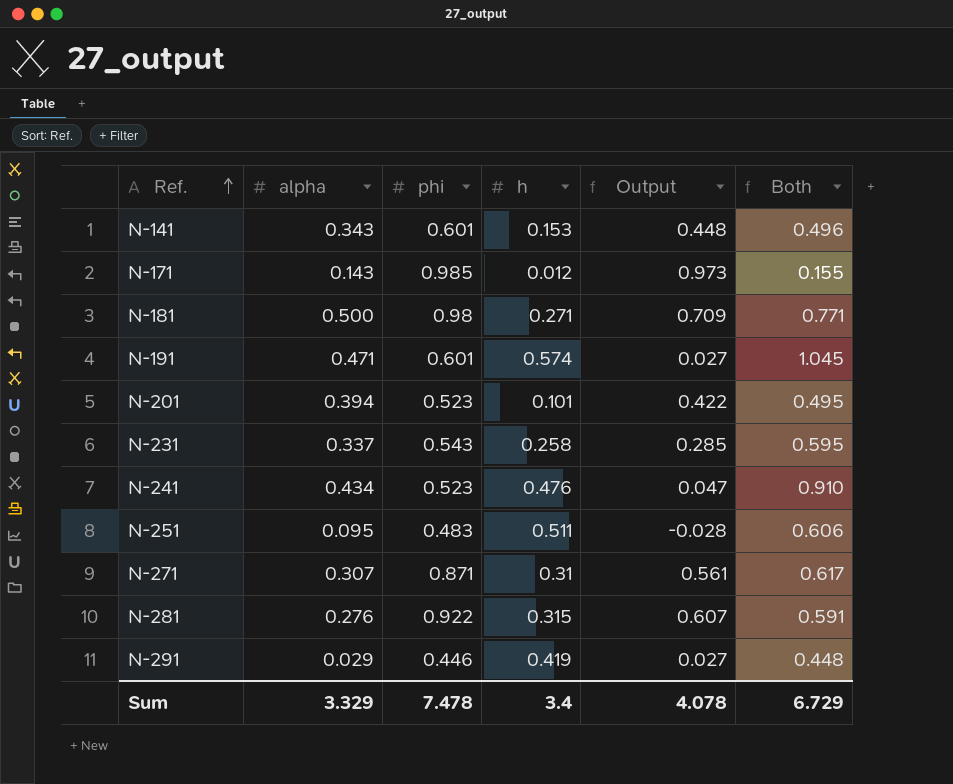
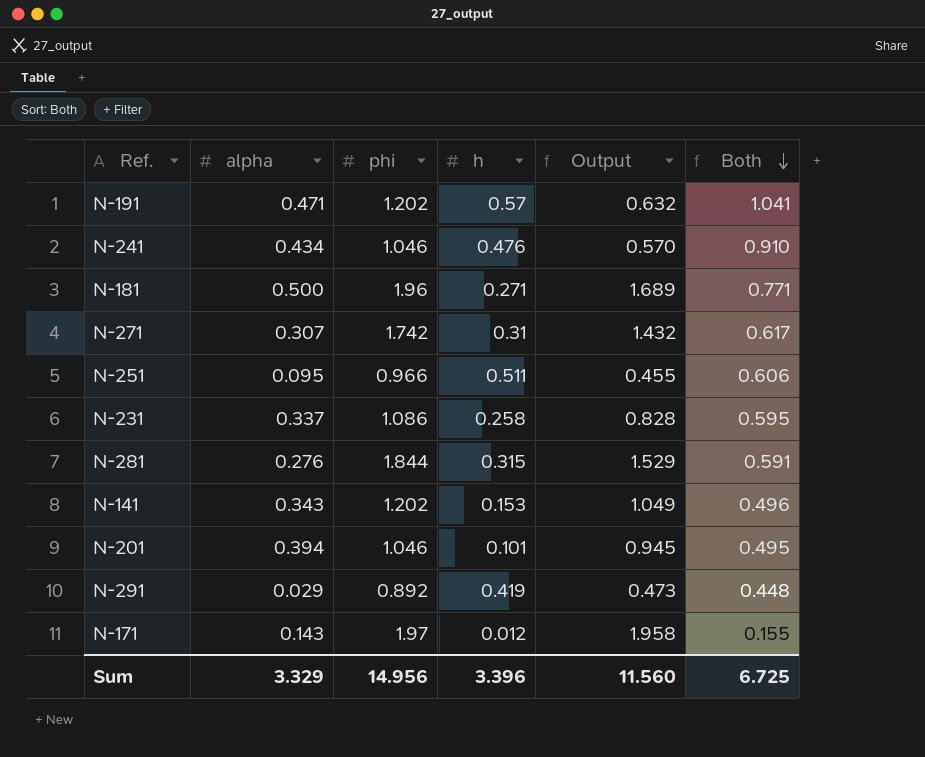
row order: Ref. ascending -> Both descending
N-191 | phi: 0.601 -> 1.202
N-191 | h: 0.574 -> 0.57
N-191 | Output: 0.027 -> 0.632
N-191 | Both: 1.045 -> 1.041
N-241 | phi: 0.523 -> 1.046
N-241 | Output: 0.047 -> 0.570
N-181 | phi: 0.98 -> 1.96
N-181 | Output: 0.709 -> 1.689
N-271 | phi: 0.871 -> 1.742
N-271 | Output: 0.561 -> 1.432
N-251 | phi: 0.483 -> 0.966
N-251 | Output: -0.028 -> 0.455
N-231 | phi: 0.543 -> 1.086
N-231 | Output: 0.285 -> 0.828
N-281 | phi: 0.922 -> 1.844
N-281 | Output: 0.607 -> 1.529
N-141 | phi: 0.601 -> 1.202
N-141 | Output: 0.448 -> 1.049
N-201 | phi: 0.523 -> 1.046
N-201 | Output: 0.422 -> 0.945
N-291 | phi: 0.446 -> 0.892
N-291 | Output: 0.027 -> 0.473
N-171 | phi: 0.985 -> 1.97
N-171 | Output: 0.973 -> 1.958
Sum | phi: 7.478 -> 14.956
Sum | h: 3.4 -> 3.396
Sum | Output: 4.078 -> 11.560
Sum | Both: 6.729 -> 6.725

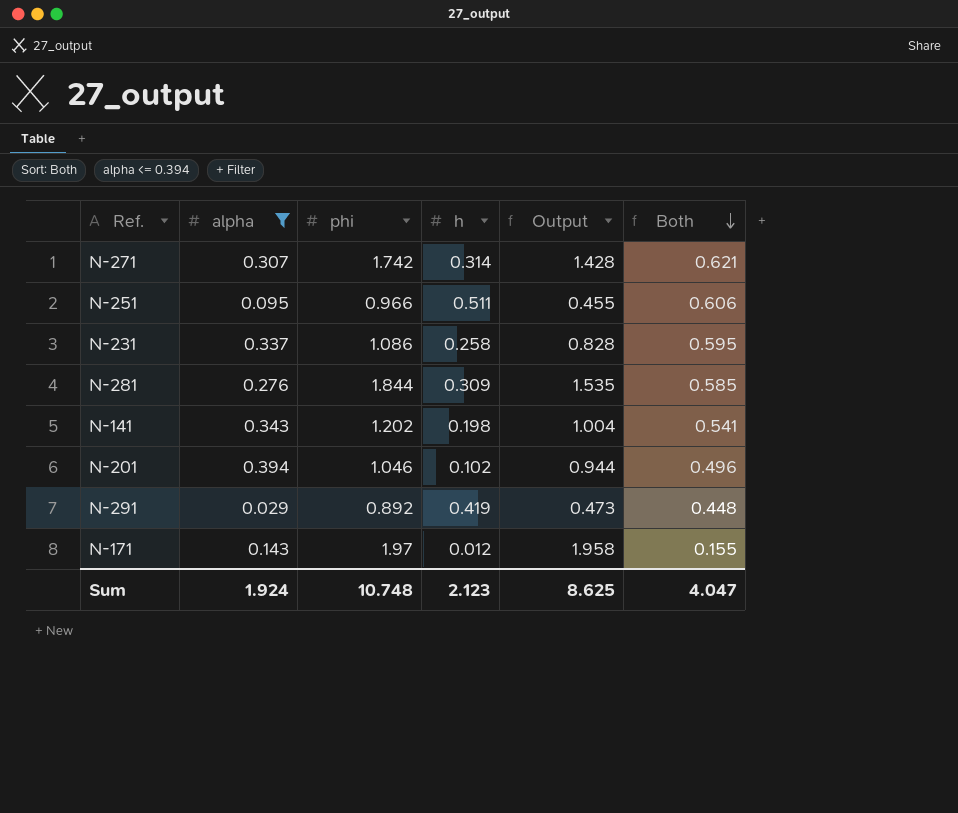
filter: none -> alpha <= 0.394
N-271 | h: 0.31 -> 0.314
N-271 | Output: 1.432 -> 1.428
N-271 | Both: 0.617 -> 0.621
N-281 | h: 0.315 -> 0.309
N-281 | Output: 1.529 -> 1.535
N-281 | Both: 0.591 -> 0.585
N-141 | h: 0.153 -> 0.198
N-141 | Output: 1.049 -> 1.004
N-141 | Both: 0.496 -> 0.541
N-201 | h: 0.101 -> 0.102
N-201 | Output: 0.945 -> 0.944
N-201 | Both: 0.495 -> 0.496
Sum | alpha: 3.329 -> 1.924
Sum | phi: 14.956 -> 10.748
Sum | h: 3.396 -> 2.123
Sum | Output: 11.560 -> 8.625
Sum | Both: 6.725 -> 4.047

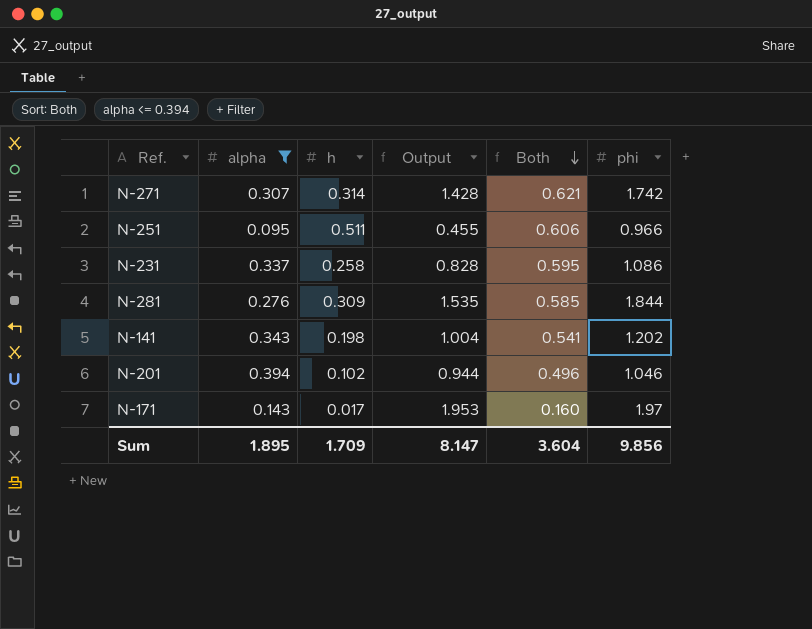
column phi | position: 3 -> 6
row N-291: 0.029 | 0.892 | 0.419 | 0.473 | 0.448 -> none
N-171 | h: 0.012 -> 0.017
N-171 | Output: 1.958 -> 1.953
N-171 | Both: 0.155 -> 0.160
Sum | alpha: 1.924 -> 1.895
Sum | h: 2.123 -> 1.709
Sum | Output: 8.625 -> 8.147
Sum | Both: 4.047 -> 3.604
Sum | phi: 10.748 -> 9.856

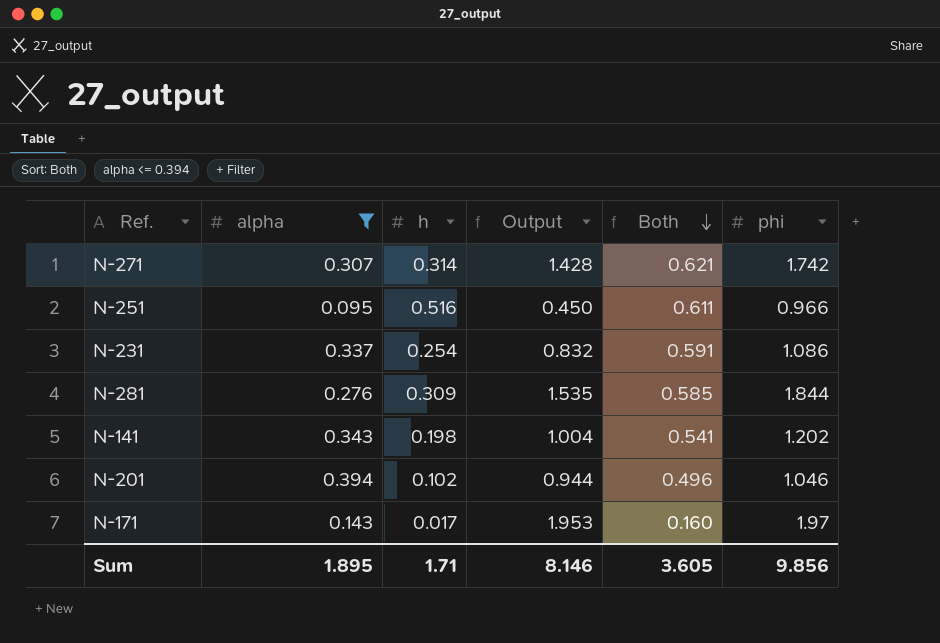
N-251 | h: 0.511 -> 0.516
N-251 | Output: 0.455 -> 0.450
N-251 | Both: 0.606 -> 0.611
N-231 | h: 0.258 -> 0.254
N-231 | Output: 0.828 -> 0.832
N-231 | Both: 0.595 -> 0.591
Sum | h: 1.709 -> 1.71
Sum | Output: 8.147 -> 8.146
Sum | Both: 3.604 -> 3.605

